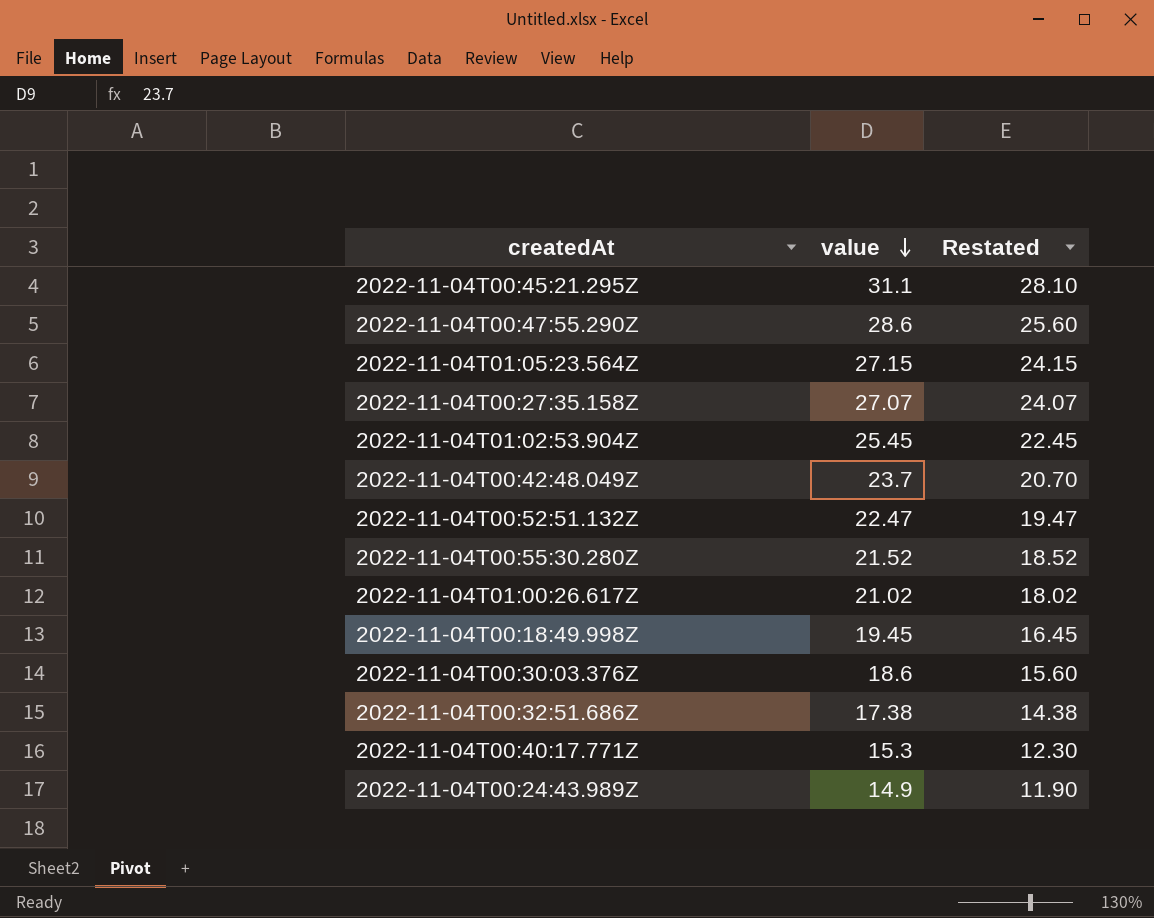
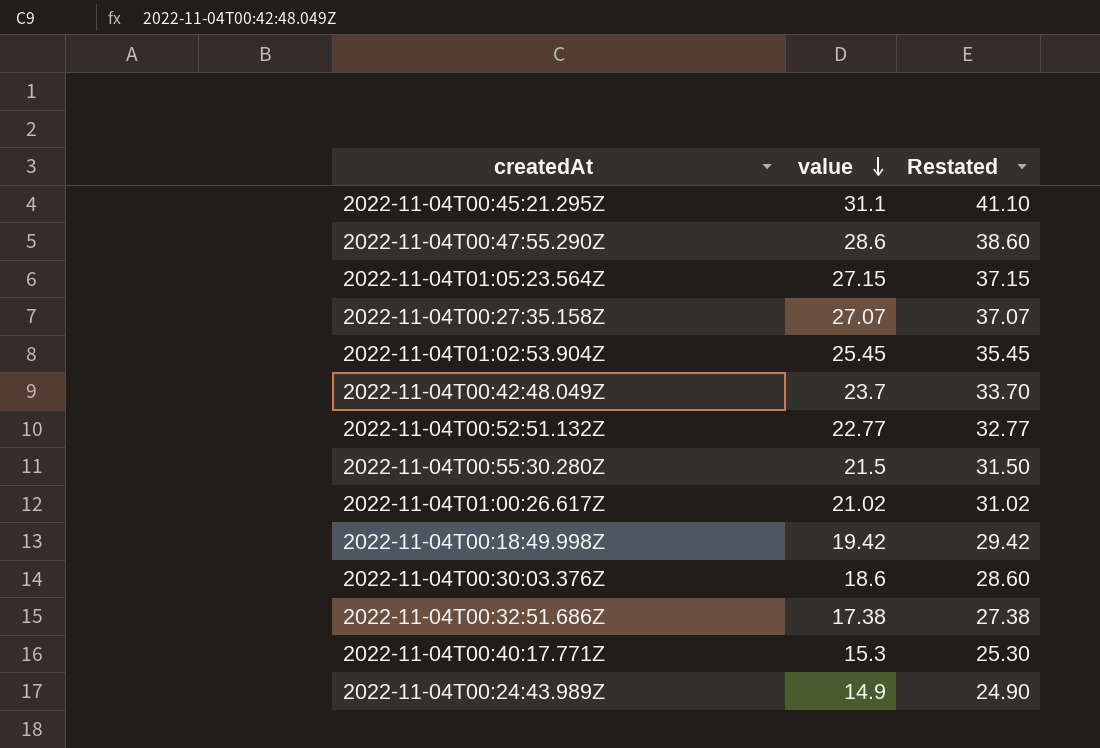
column Restated | formula: [value] - 3 -> [value] + 10
2022-11-04T00:52:51.132Z | value: 22.47 -> 22.77
2022-11-04T00:55:30.280Z | value: 21.52 -> 21.5
2022-11-04T00:18:49.998Z | value: 19.45 -> 19.42

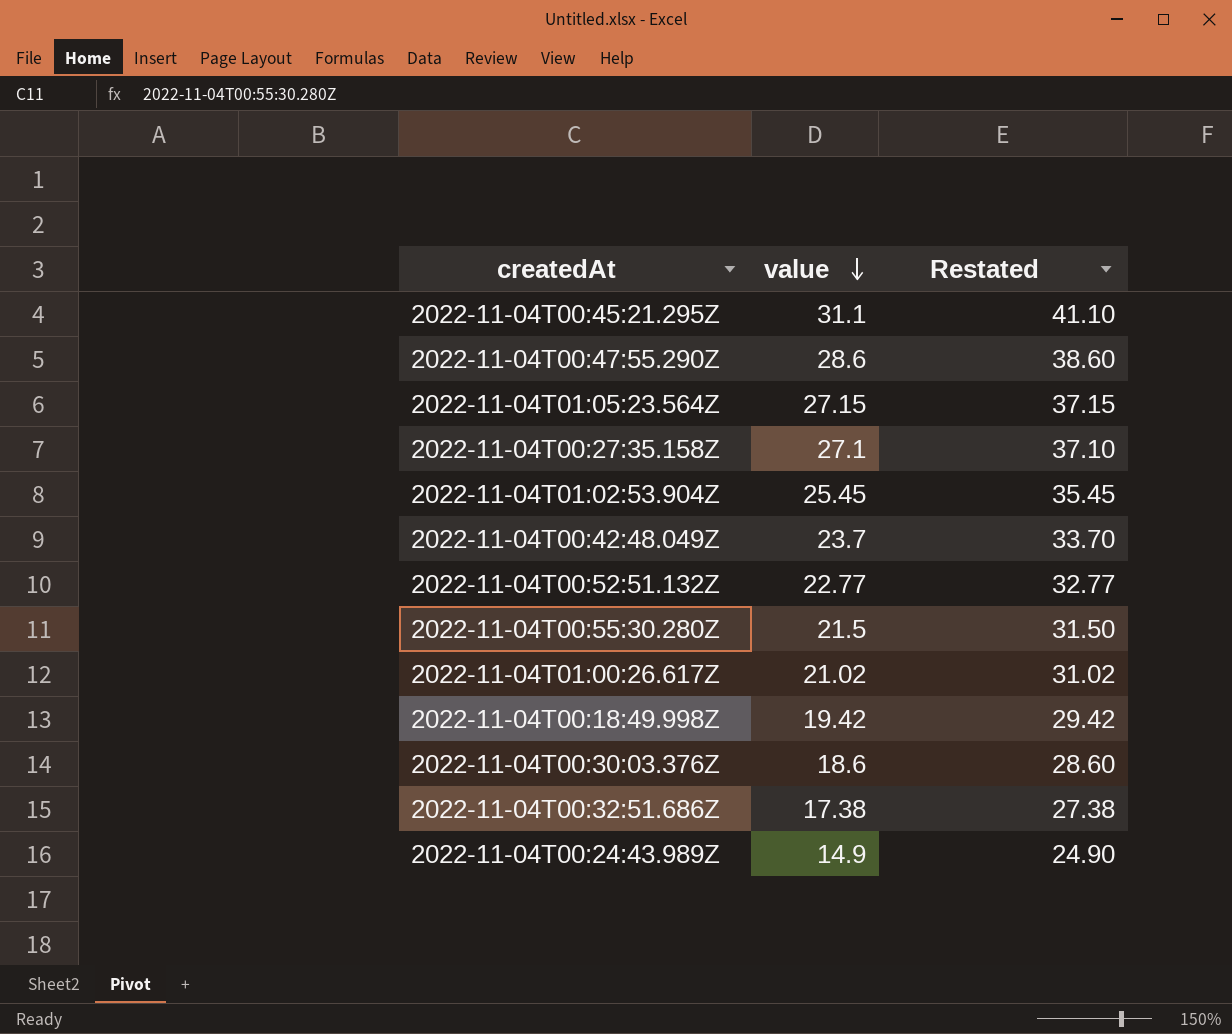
row 2022-11-04T00:40:17.771Z: 15.3 | 25.30 -> none
2022-11-04T00:27:35.158Z | value: 27.07 -> 27.1
2022-11-04T00:27:35.158Z | Restated: 37.07 -> 37.10

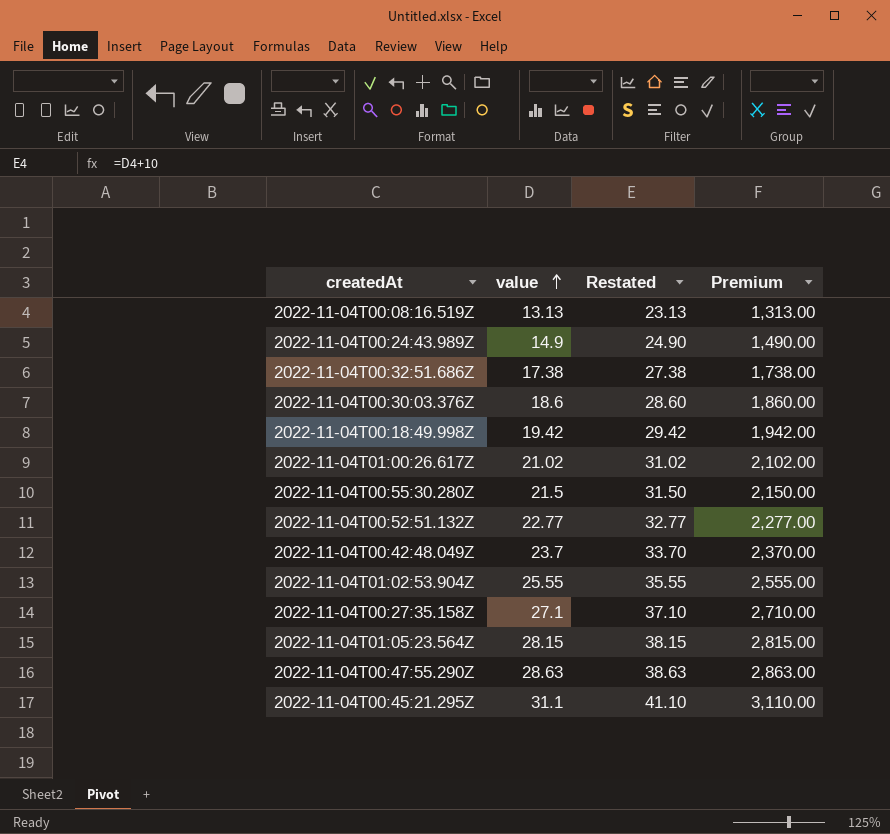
row order: value descending -> value ascending
column Premium | formula: none -> [value] * 100
row 2022-11-04T00:08:16.519Z: none -> 13.13 | 23.13 | 1,313.00
2022-11-04T01:02:53.904Z | value: 25.45 -> 25.55
2022-11-04T01:02:53.904Z | Restated: 35.45 -> 35.55
2022-11-04T01:05:23.564Z | value: 27.15 -> 28.15
2022-11-04T01:05:23.564Z | Restated: 37.15 -> 38.15
2022-11-04T00:47:55.290Z | value: 28.6 -> 28.63
2022-11-04T00:47:55.290Z | Restated: 38.60 -> 38.63

